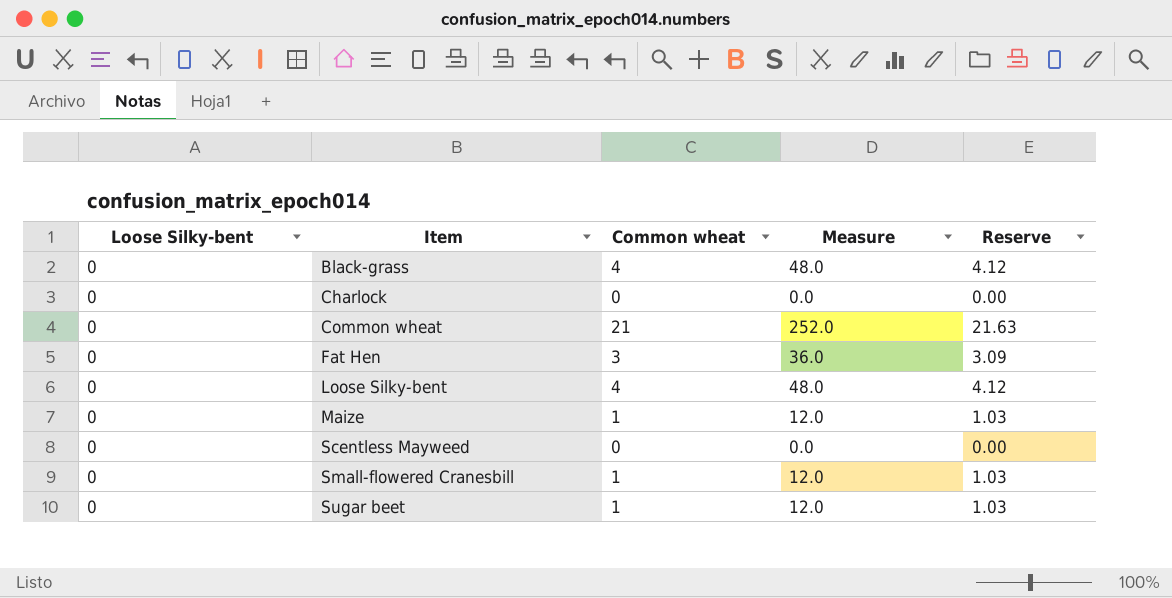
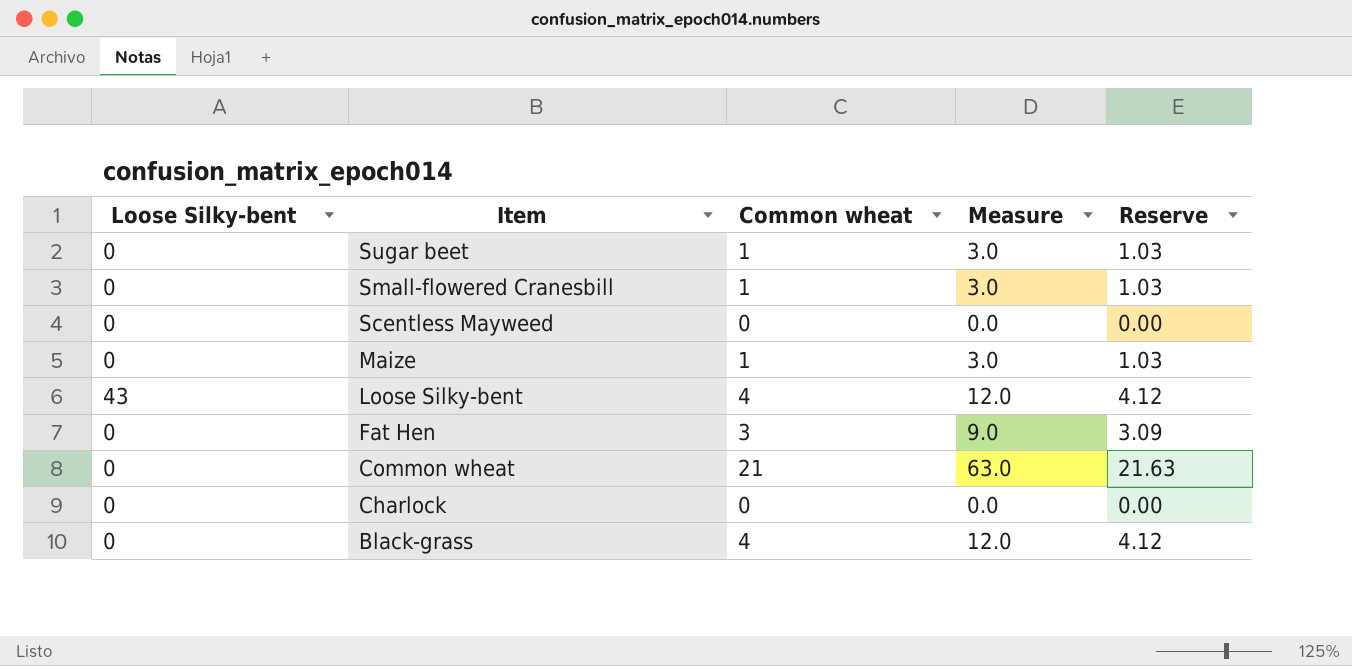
row order: Item ascending -> Item descending
column Measure | formula: [Common wheat] * 12 -> [Common wheat] * 3
Loose Silky-bent | Loose Silky-bent: 0 -> 43

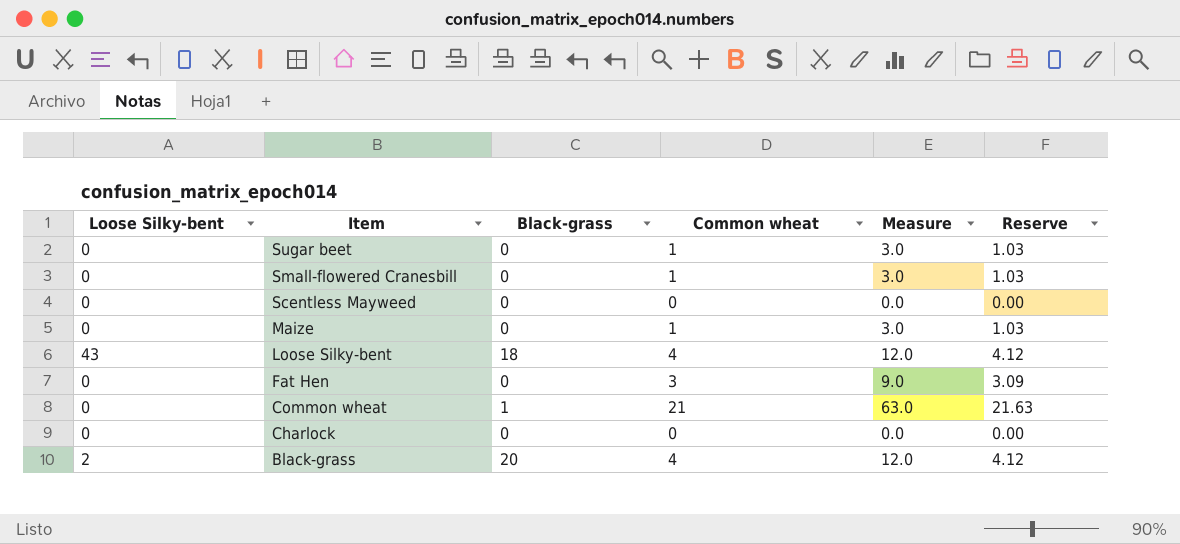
column Black-grass | position: none -> 3
Black-grass | Loose Silky-bent: 0 -> 2

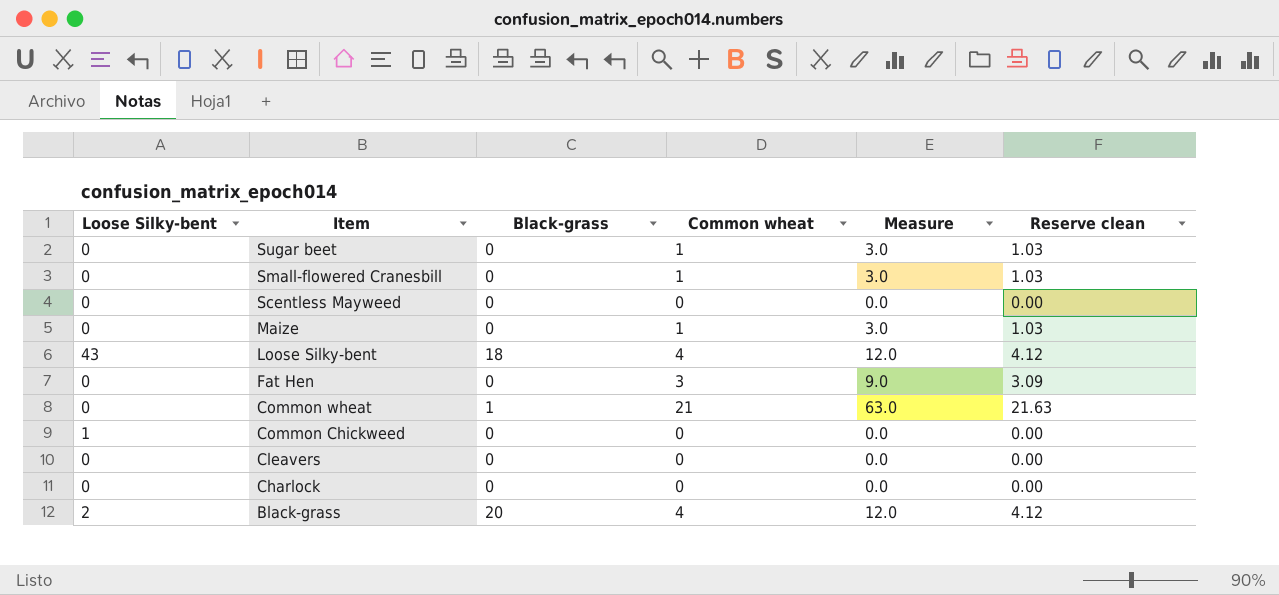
column name: Reserve -> Reserve clean
row Common Chickweed: none -> 1 | 0 | 0 | 0.0 | 0.00
row Cleavers: none -> 0 | 0 | 0 | 0.0 | 0.00

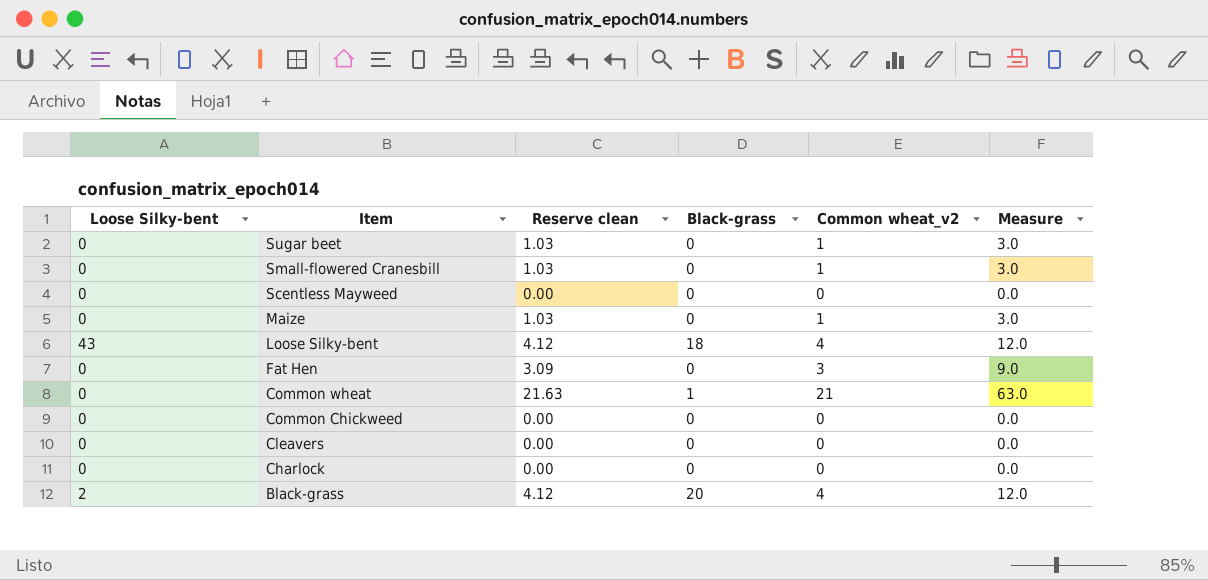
column Reserve clean | position: 6 -> 3
column name: Common wheat -> Common wheat_v2
Common Chickweed | Loose Silky-bent: 1 -> 0

